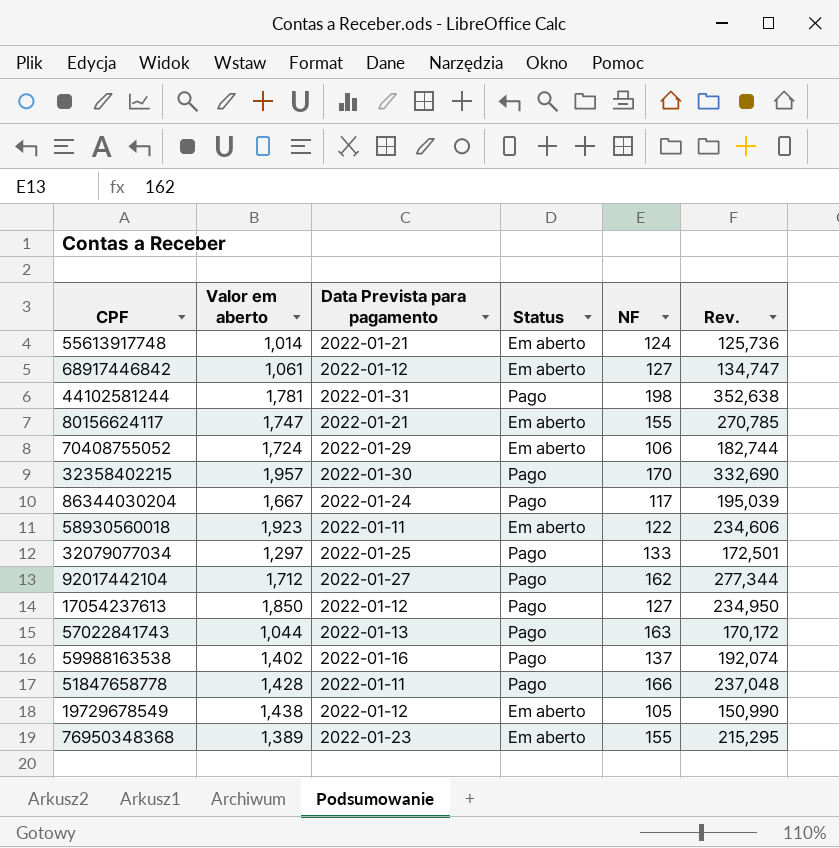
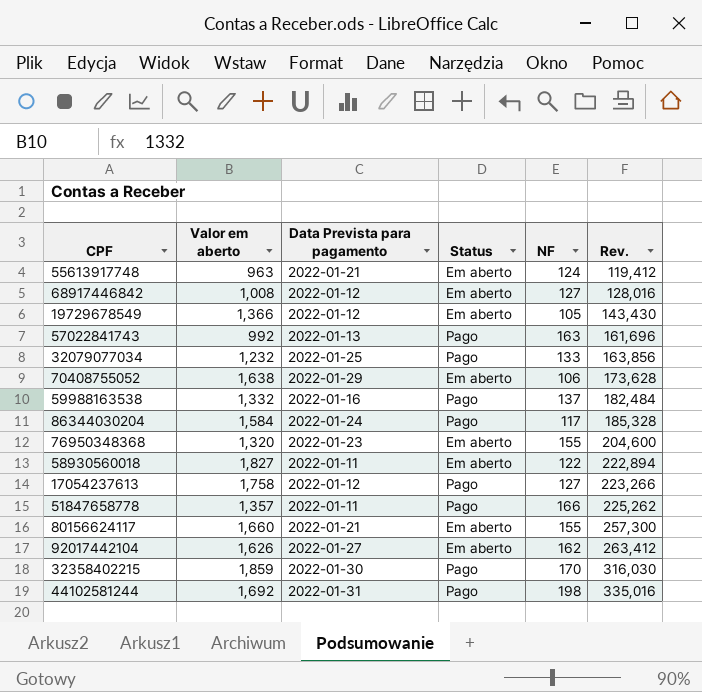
row order: none -> Rev. ascending
55613917748 | Valor em aberto: 1,014 -> 963
55613917748 | Rev.: 125,736 -> 119,412
68917446842 | Valor em aberto: 1,061 -> 1,008
68917446842 | Rev.: 134,747 -> 128,016
19729678549 | Valor em aberto: 1,438 -> 1,366
19729678549 | Rev.: 150,990 -> 143,430
57022841743 | Valor em aberto: 1,044 -> 992
57022841743 | Rev.: 170,172 -> 161,696
32079077034 | Valor em aberto: 1,297 -> 1,232
32079077034 | Rev.: 172,501 -> 163,856
70408755052 | Valor em aberto: 1,724 -> 1,638
70408755052 | Rev.: 182,744 -> 173,628
59988163538 | Valor em aberto: 1,402 -> 1,332
59988163538 | Rev.: 192,074 -> 182,484
86344030204 | Valor em aberto: 1,667 -> 1,584
86344030204 | Rev.: 195,039 -> 185,328
76950348368 | Valor em aberto: 1,389 -> 1,320
76950348368 | Rev.: 215,295 -> 204,600
58930560018 | Valor em aberto: 1,923 -> 1,827
58930560018 | Rev.: 234,606 -> 222,894
17054237613 | Valor em aberto: 1,850 -> 1,758
17054237613 | Rev.: 234,950 -> 223,266
51847658778 | Valor em aberto: 1,428 -> 1,357
51847658778 | Rev.: 237,048 -> 225,262
80156624117 | Valor em aberto: 1,747 -> 1,660
80156624117 | Rev.: 270,785 -> 257,300
92017442104 | Valor em aberto: 1,712 -> 1,626
92017442104 | Status: Pago -> Em aberto
92017442104 | Rev.: 277,344 -> 263,412
32358402215 | Valor em aberto: 1,957 -> 1,859
32358402215 | Rev.: 332,690 -> 316,030
44102581244 | Valor em aberto: 1,781 -> 1,692
44102581244 | Rev.: 352,638 -> 335,016

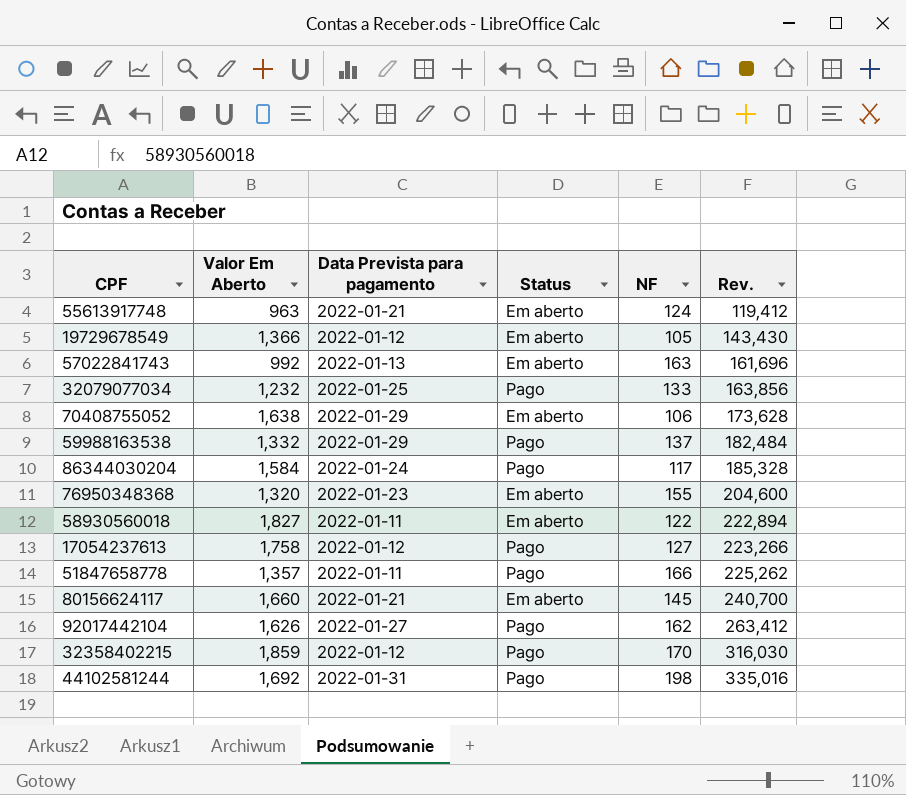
column name: Valor em aberto -> Valor Em Aberto
row 68917446842: 1,008 | 2022-01-12 | Em aberto | 127 | 128,016 -> none
57022841743 | Status: Pago -> Em aberto
59988163538 | Data Prevista para pagamento: 2022-01-16 -> 2022-01-29
80156624117 | NF: 155 -> 145
80156624117 | Rev.: 257,300 -> 240,700
92017442104 | Status: Em aberto -> Pago
32358402215 | Data Prevista para pagamento: 2022-01-30 -> 2022-01-12

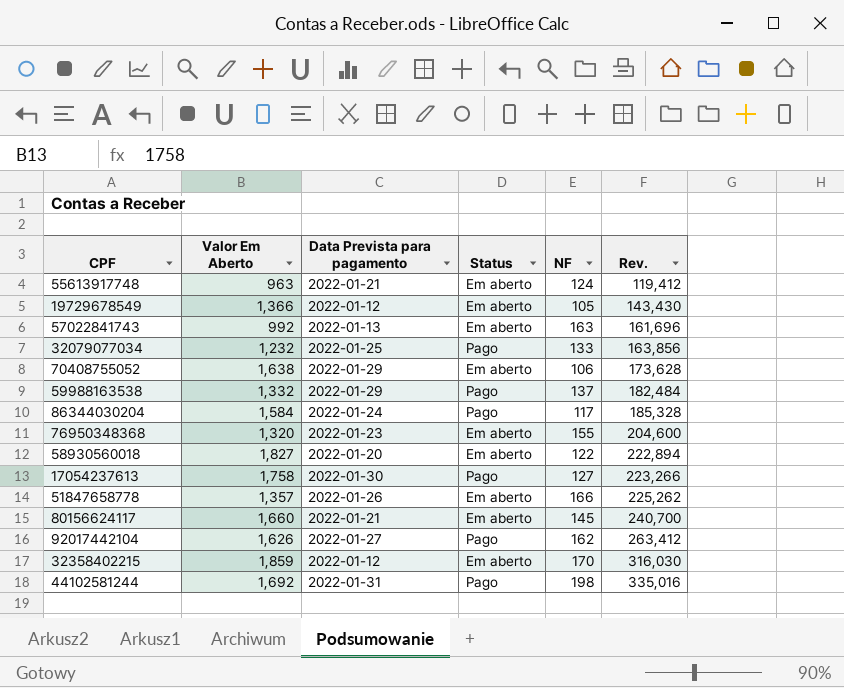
58930560018 | Data Prevista para pagamento: 2022-01-11 -> 2022-01-20
17054237613 | Data Prevista para pagamento: 2022-01-12 -> 2022-01-30
51847658778 | Data Prevista para pagamento: 2022-01-11 -> 2022-01-26
51847658778 | Status: Pago -> Em aberto
32358402215 | Status: Pago -> Em aberto

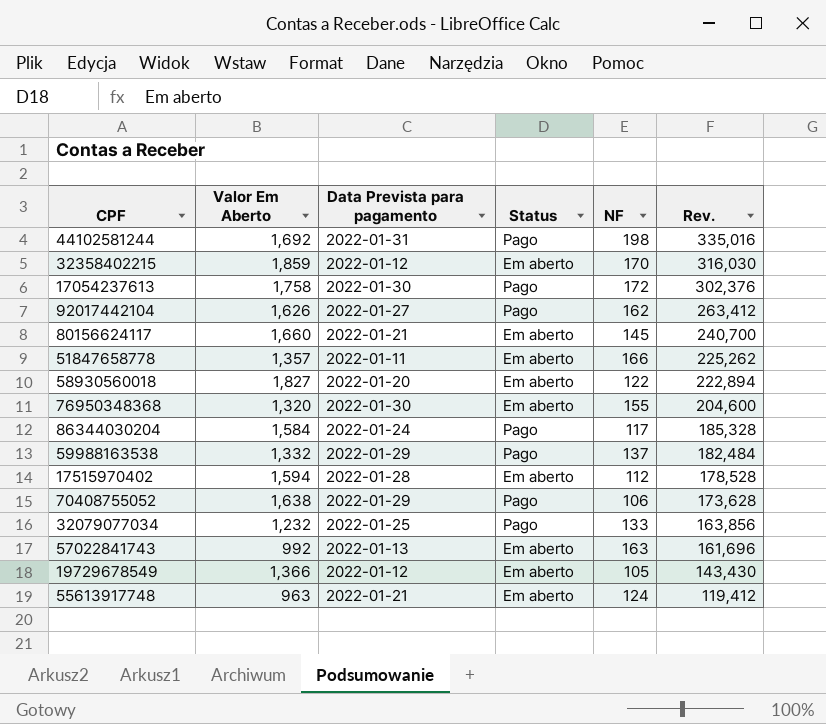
row order: Rev. ascending -> Rev. descending
17054237613 | NF: 127 -> 172
17054237613 | Rev.: 223,266 -> 302,376
51847658778 | Data Prevista para pagamento: 2022-01-26 -> 2022-01-11
76950348368 | Data Prevista para pagamento: 2022-01-23 -> 2022-01-30
row 17515970402: none -> 1,594 | 2022-01-28 | Em aberto | 112 | 178,528
70408755052 | Status: Em aberto -> Pago

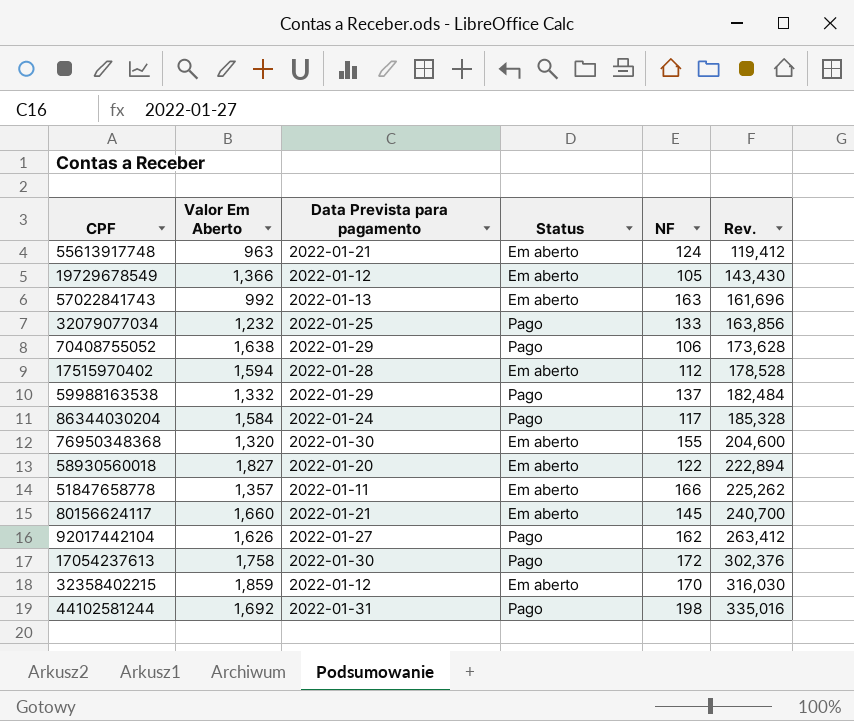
row order: Rev. descending -> Rev. ascending

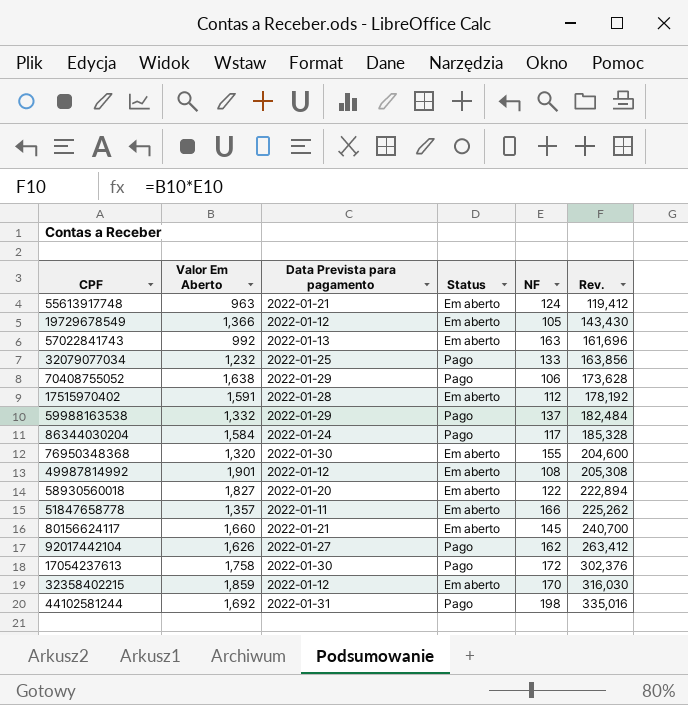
17515970402 | Valor Em Aberto: 1,594 -> 1,591
17515970402 | Rev.: 178,528 -> 178,192
row 49987814992: none -> 1,901 | 2022-01-12 | Em aberto | 108 | 205,308

